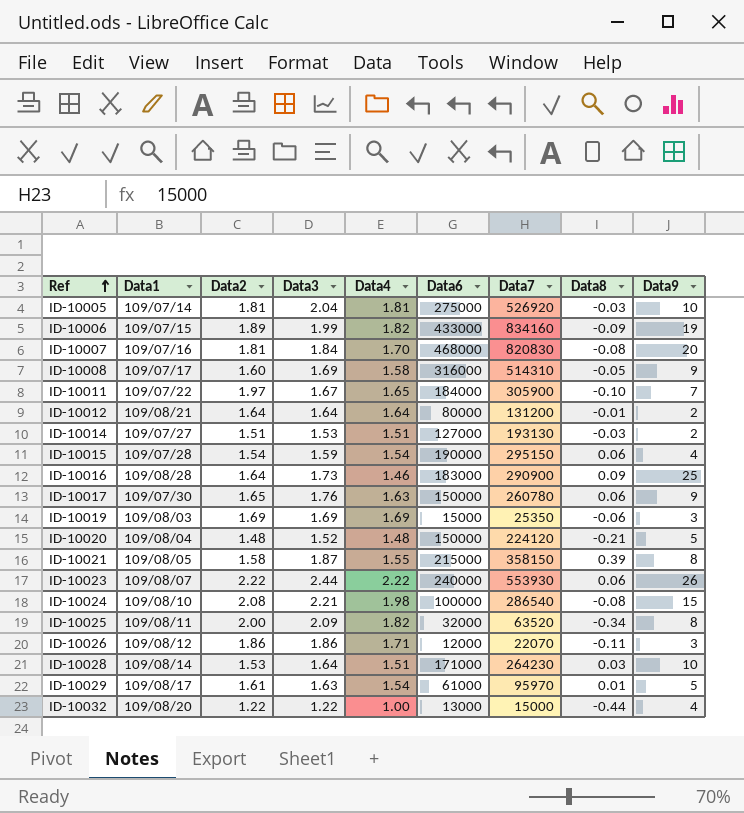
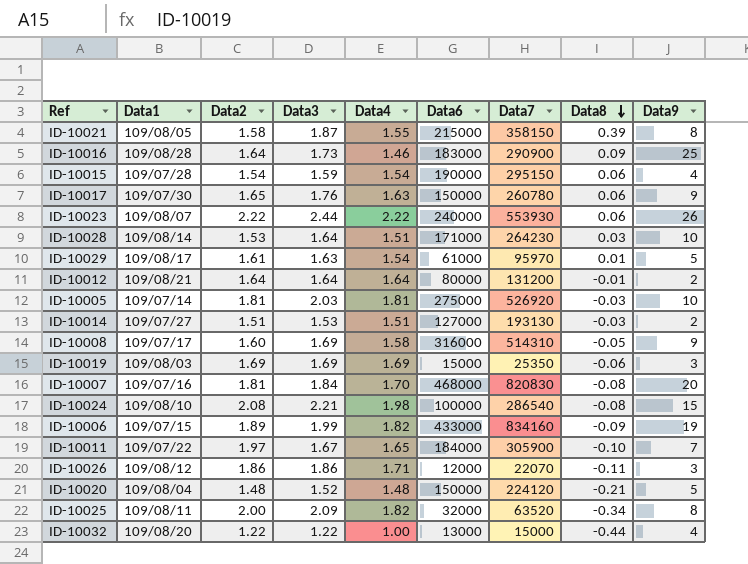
row order: Ref ascending -> Data8 descending
ID-10005 | Data3: 2.04 -> 2.03

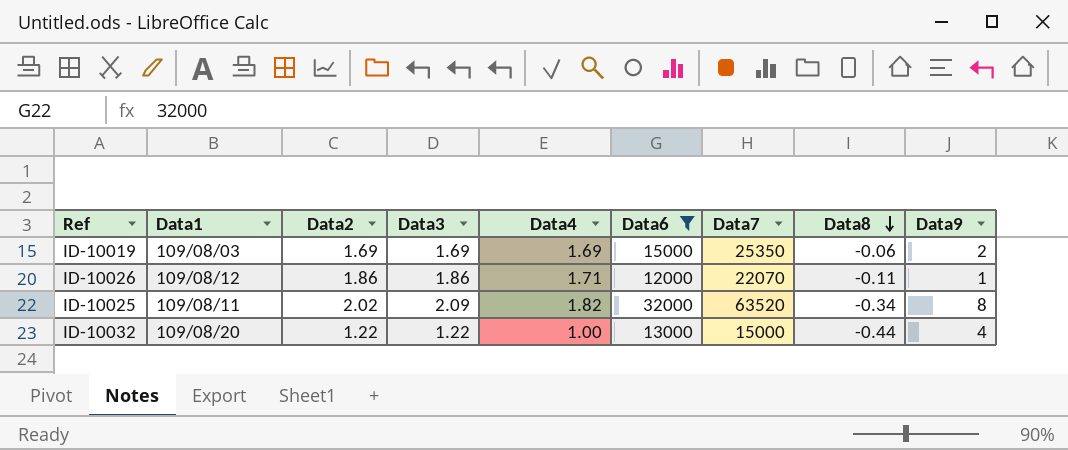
filter: none -> Data6 <= 32000
ID-10019 | Data9: 3 -> 2
ID-10026 | Data9: 3 -> 1
ID-10025 | Data2: 2.00 -> 2.02

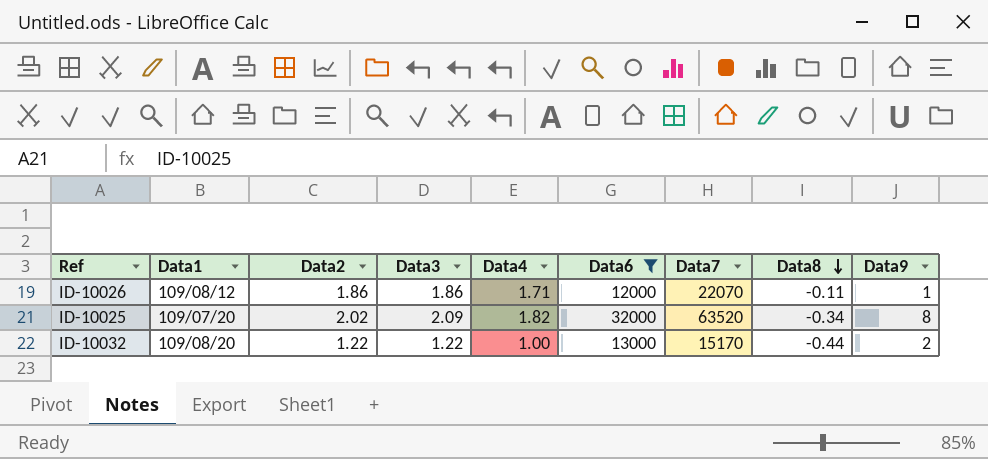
row ID-10019: 109/08/03 | 1.69 | 1.69 | 1.69 | 15000 | 25350 | -0.06 | 2 -> none
ID-10025 | Data1: 109/08/11 -> 109/07/20
ID-10032 | Data7: 15000 -> 15170
ID-10032 | Data9: 4 -> 2

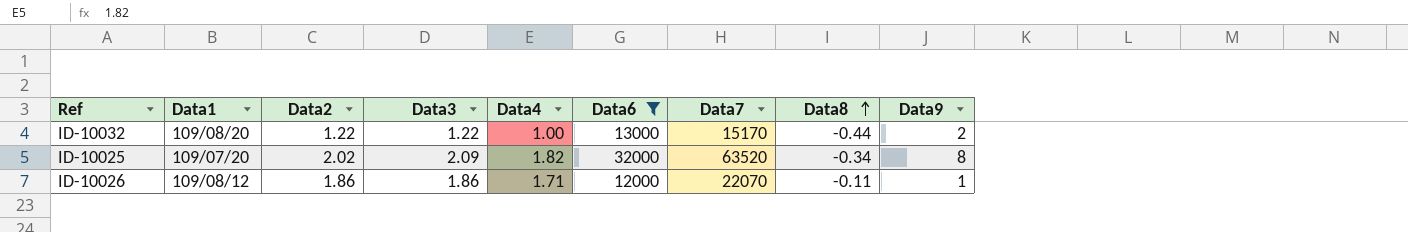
row order: Data8 descending -> Data8 ascending

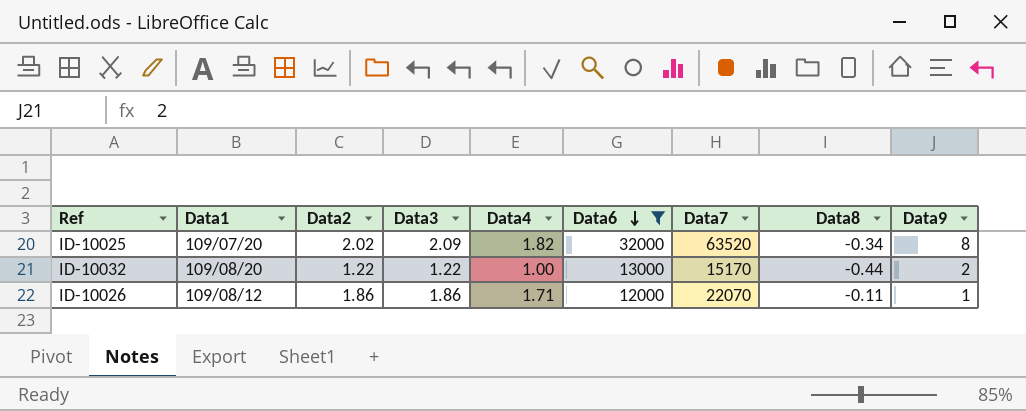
row order: Data8 ascending -> Data6 descending

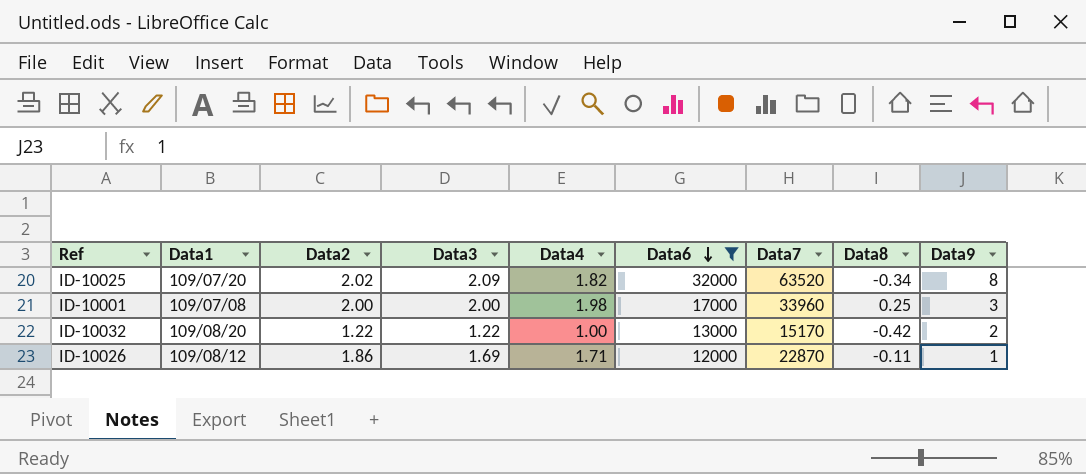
row ID-10001: none -> 109/07/08 | 2.00 | 2.00 | 1.98 | 17000 | 33960 | 0.25 | 3
ID-10032 | Data8: -0.44 -> -0.42
ID-10026 | Data3: 1.86 -> 1.69
ID-10026 | Data7: 22070 -> 22870

